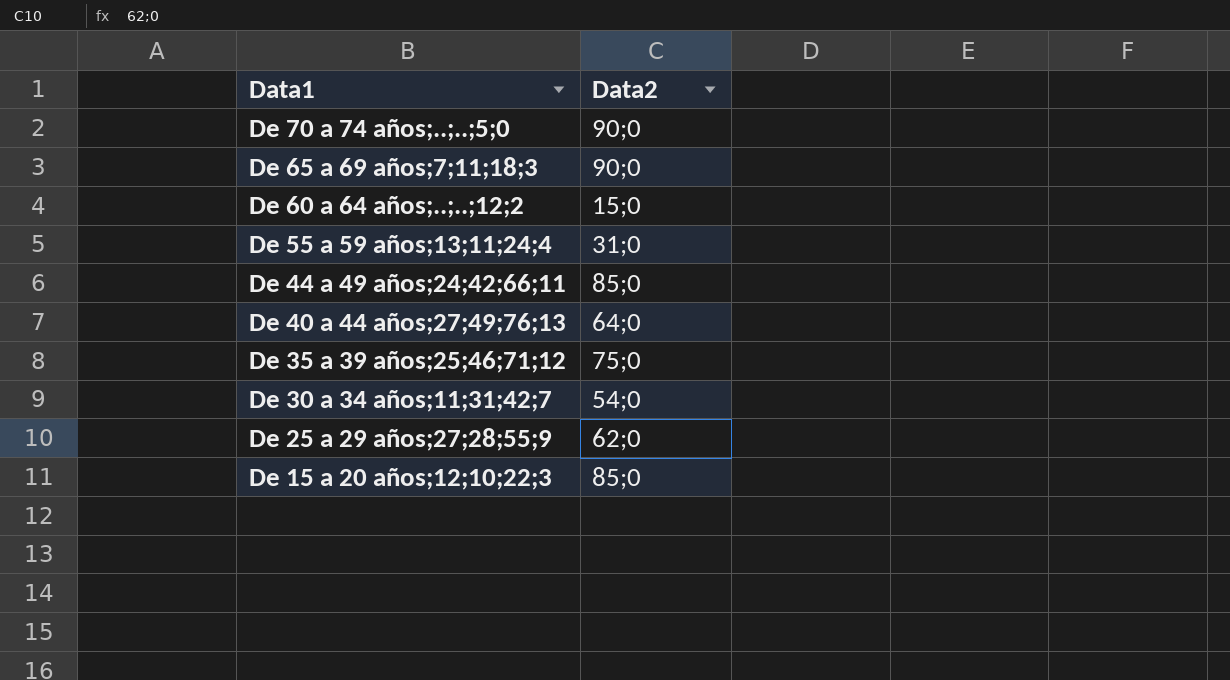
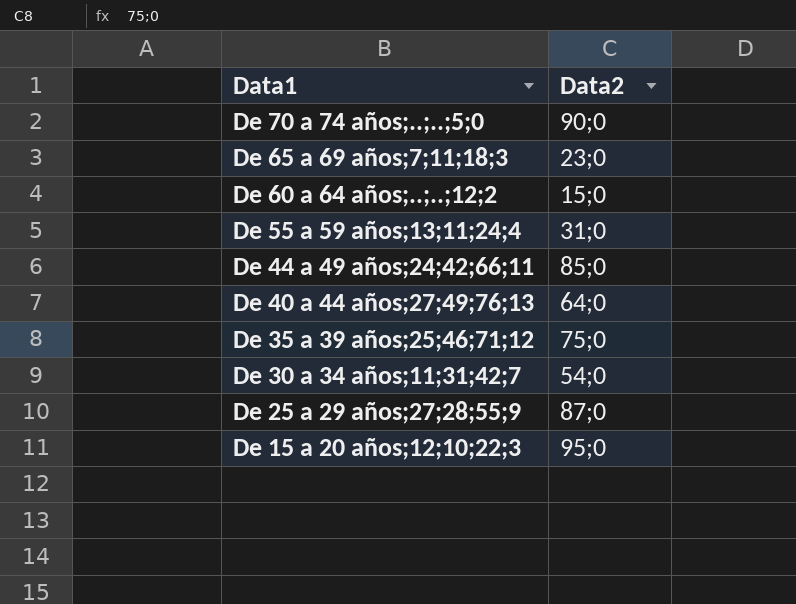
De 65 a 69 años;7;11;18;3 | Data2: 90;0 -> 23;0
De 25 a 29 años;27;28;55;9 | Data2: 62;0 -> 87;0
De 15 a 20 años;12;10;22;3 | Data2: 85;0 -> 95;0

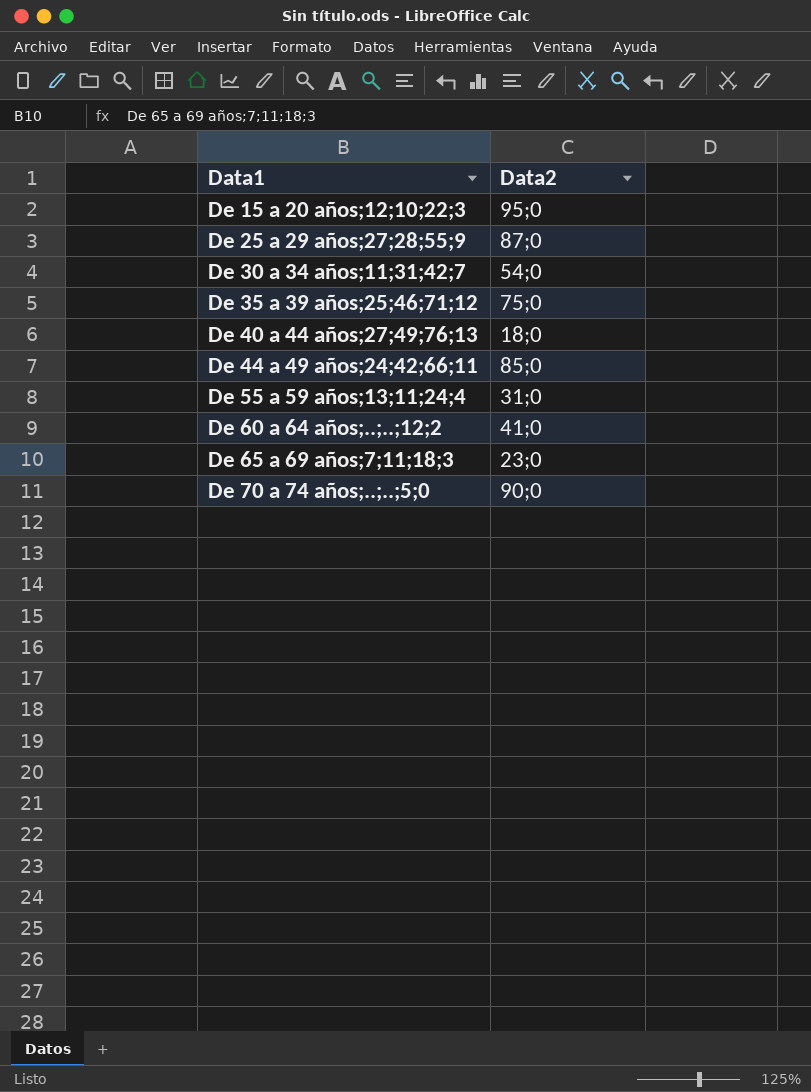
row order: Data1 descending -> Data1 ascending
De 40 a 44 años;27;49;76;13 | Data2: 64;0 -> 18;0
De 60 a 64 años;..;..;12;2 | Data2: 15;0 -> 41;0

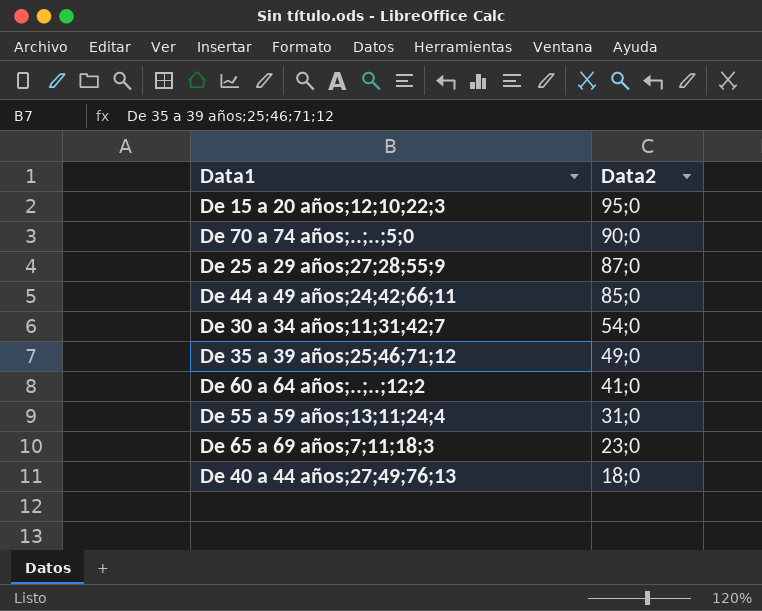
row order: Data1 ascending -> Data2 descending
De 35 a 39 años;25;46;71;12 | Data2: 75;0 -> 49;0

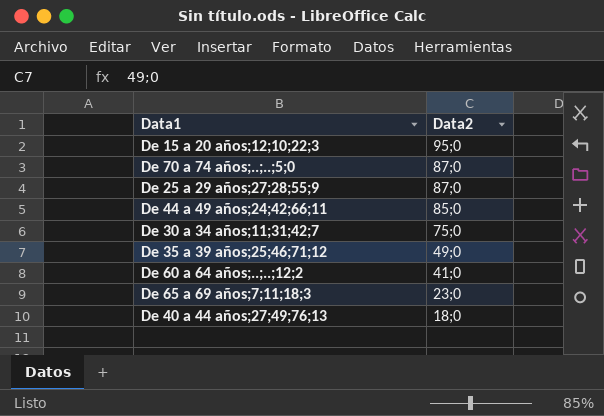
row De 55 a 59 años;13;11;24;4: 31;0 -> none
De 70 a 74 años;..;..;5;0 | Data2: 90;0 -> 87;0
De 30 a 34 años;11;31;42;7 | Data2: 54;0 -> 75;0

